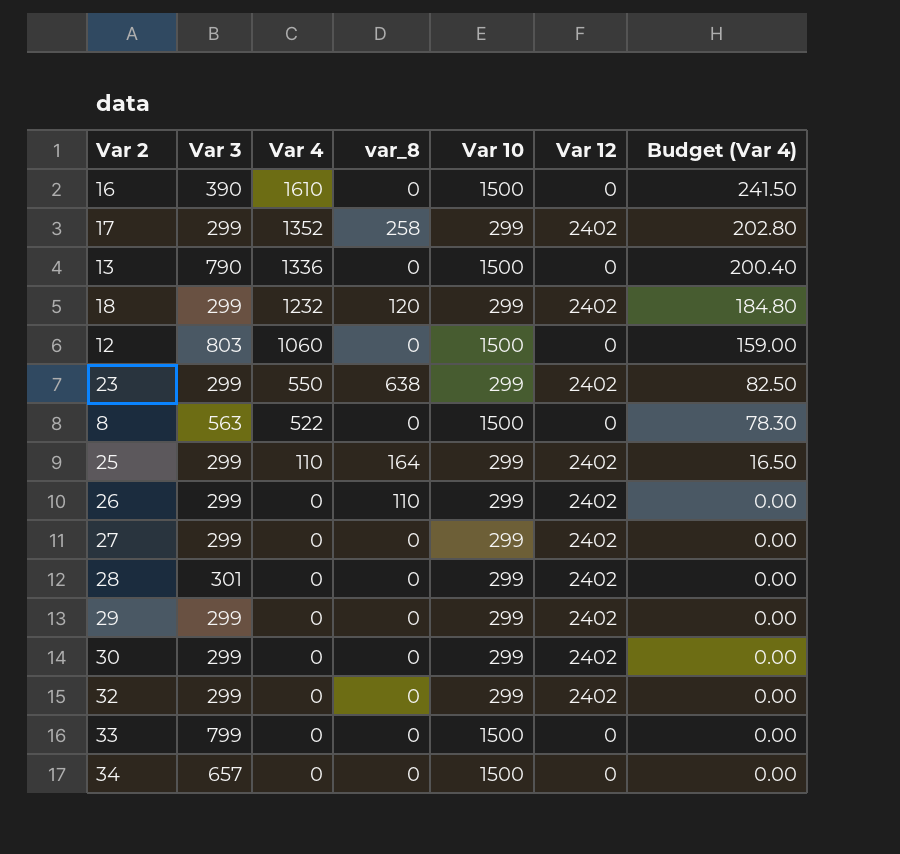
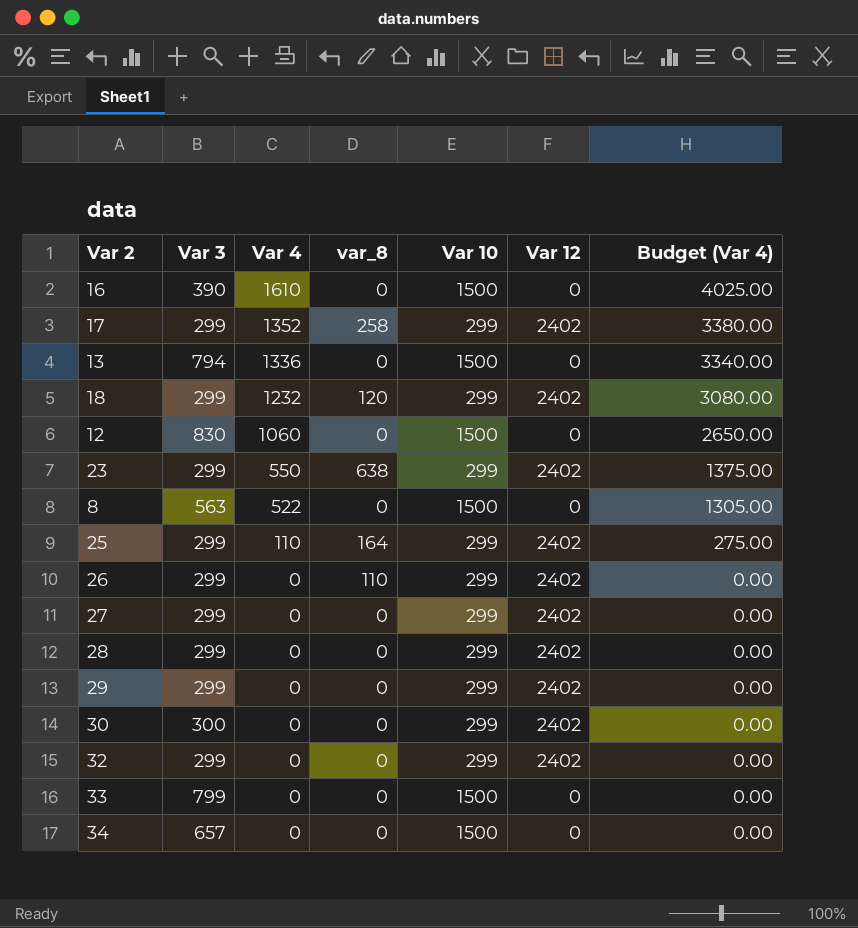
column Budget (Var 4) | formula: [Var 4] * 0.15 -> [Var 4] * 2.5
13 | Var 3: 790 -> 794
12 | Var 3: 803 -> 830
28 | Var 3: 301 -> 299
30 | Var 3: 299 -> 300

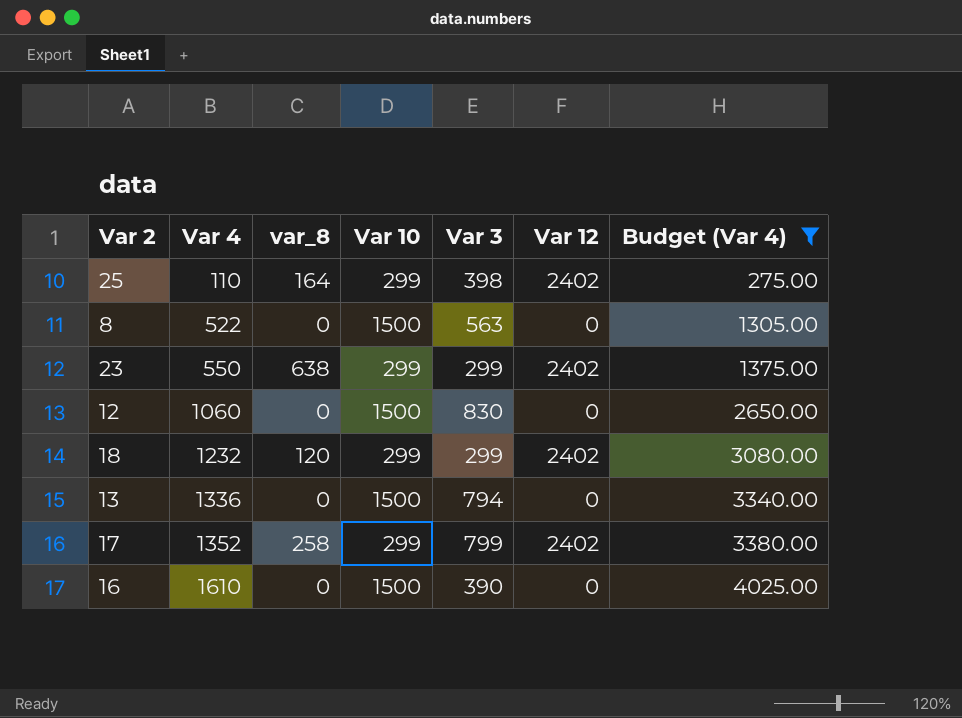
filter: none -> Budget (Var 4) != 0.00
row order: Var 4 descending -> Var 4 ascending
column Var 3 | position: 2 -> 5
25 | Var 3: 299 -> 398
17 | Var 3: 299 -> 799

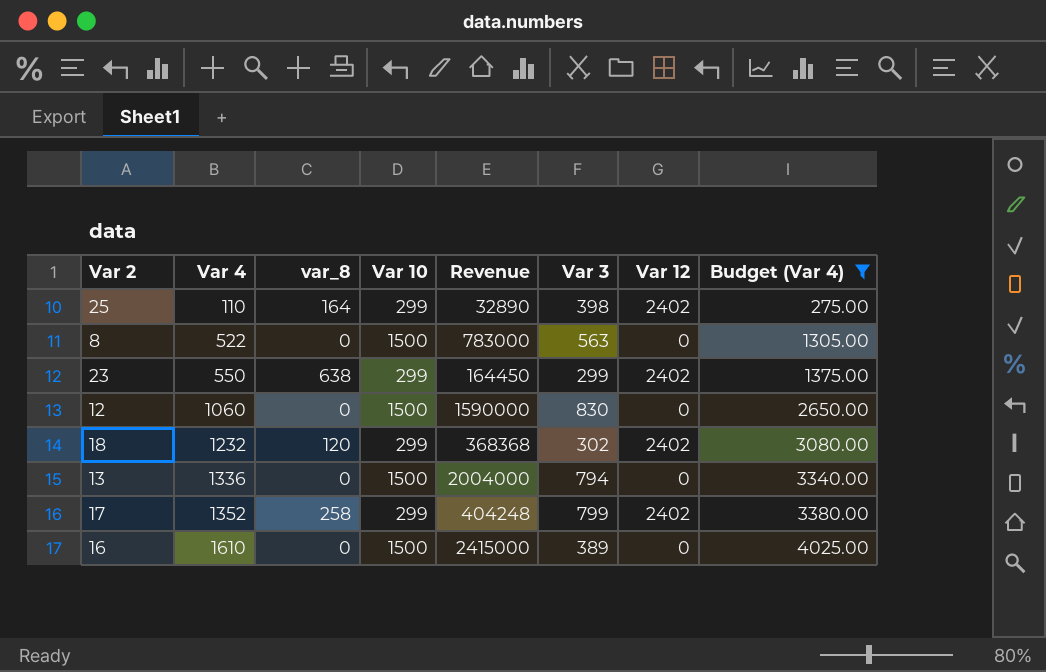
column Revenue | formula: none -> [Var 4] * [Var 10]
18 | Var 3: 299 -> 302
16 | Var 3: 390 -> 389

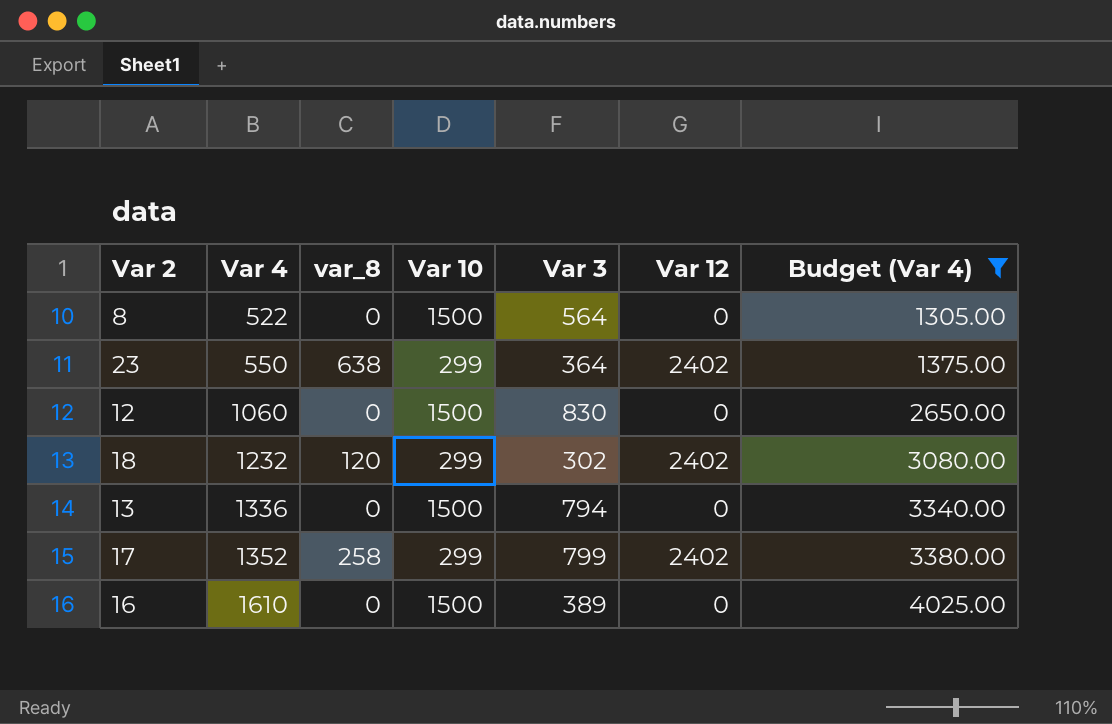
column Revenue | formula: [Var 4] * [Var 10] -> none
row 25: 110 | 164 | 299 | 32890 | 398 | 2402 | 275.00 -> none
8 | Var 3: 563 -> 564
23 | Var 3: 299 -> 364

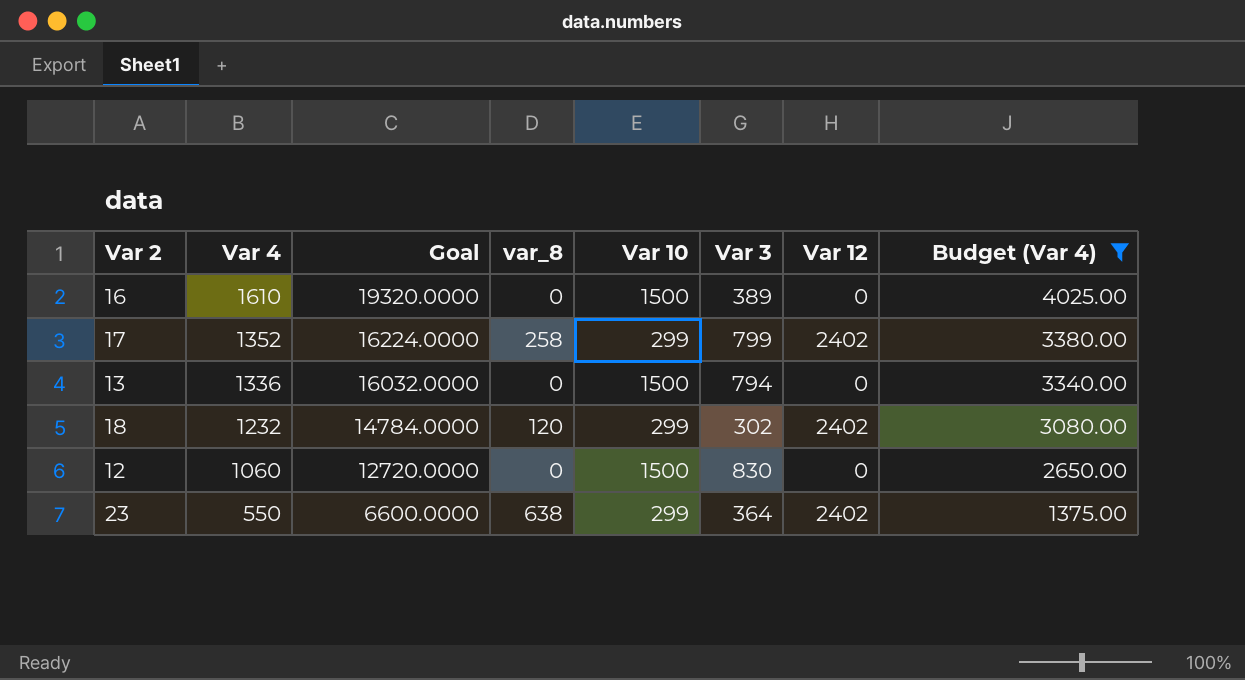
row order: Var 4 ascending -> Var 4 descending
column Goal | formula: none -> [Var 4] * 12
row 8: 522 | 0 | 1500 | 564 | 0 | 1305.00 -> none

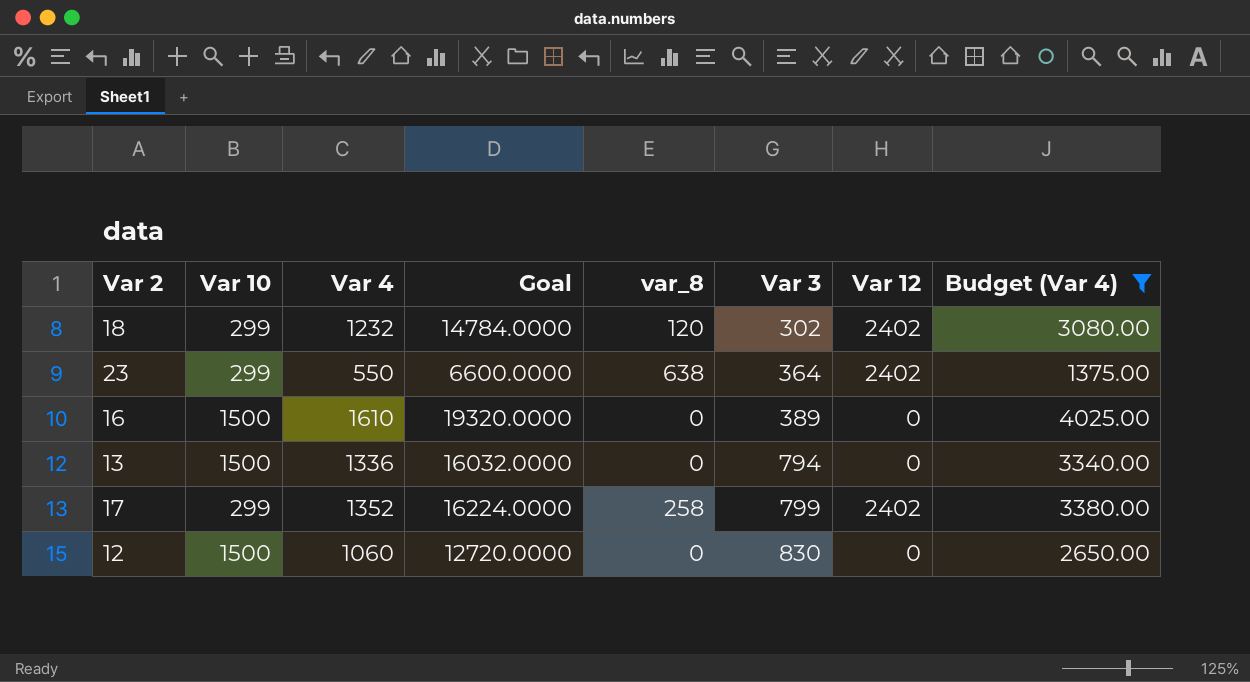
row order: Var 4 descending -> Var 3 ascending
column Var 10 | position: 5 -> 2

